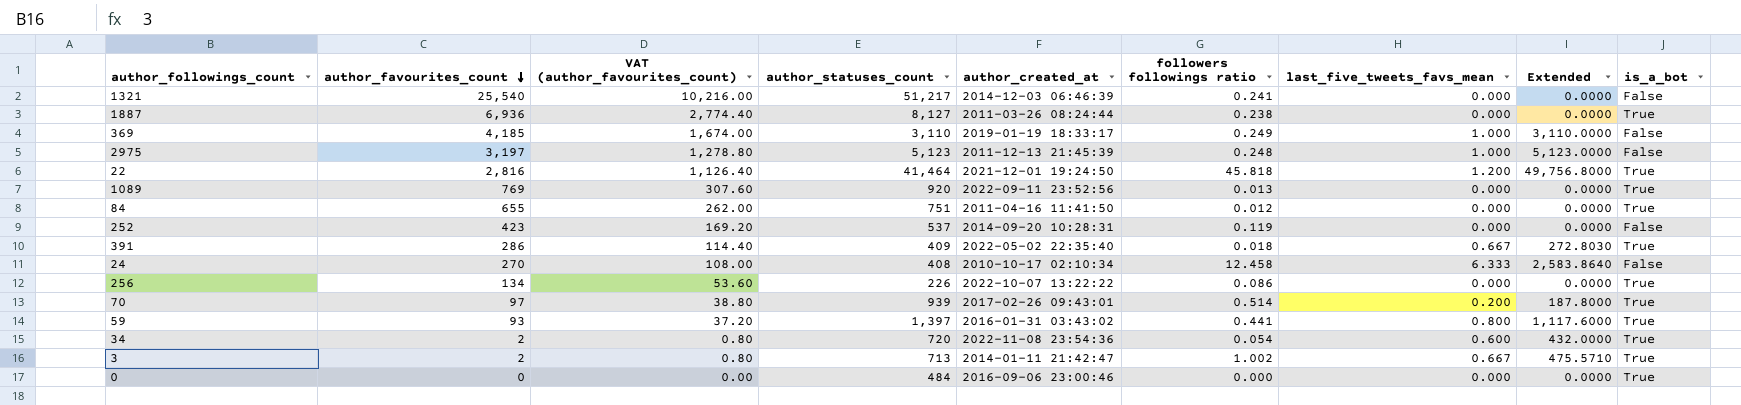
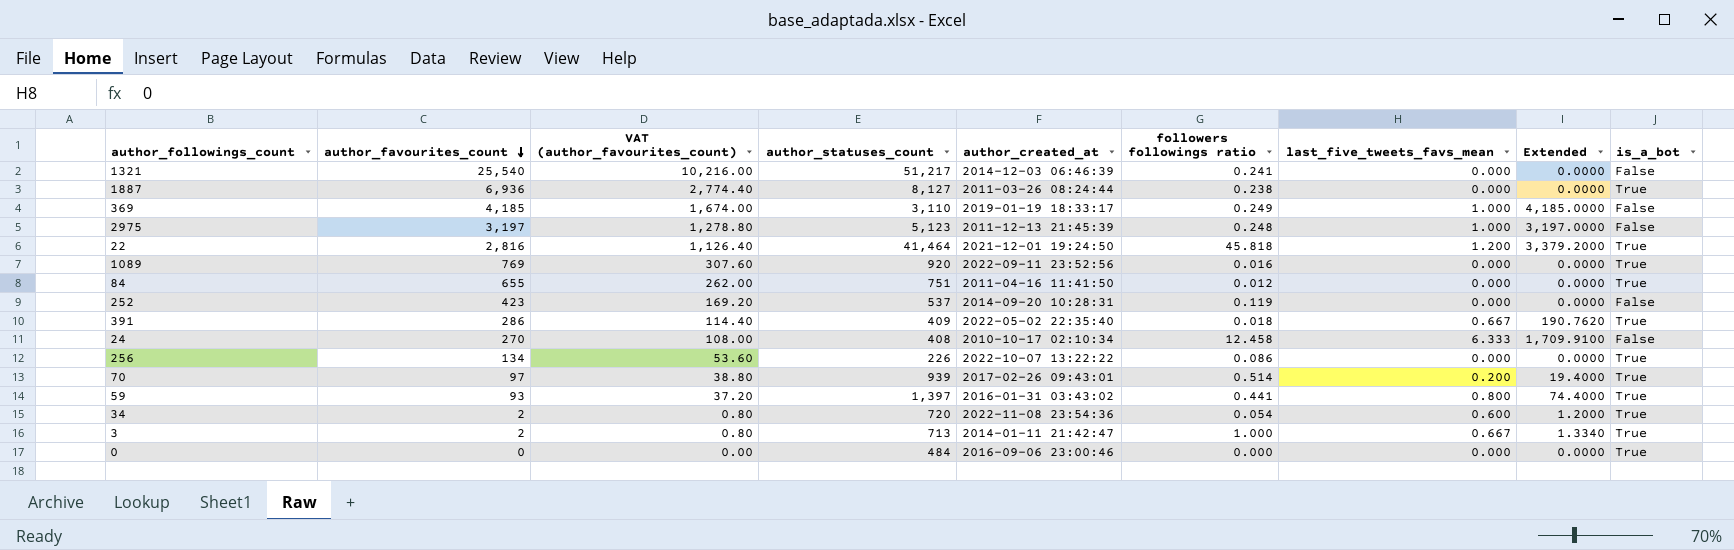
column Extended | formula: [author_statuses_count] * [last_five_tweets_favs_mean] -> [author_favourites_count] * [last_five_tweets_favs_mean]
1089 | followers followings ratio: 0.013 -> 0.016
3 | followers followings ratio: 1.002 -> 1.000

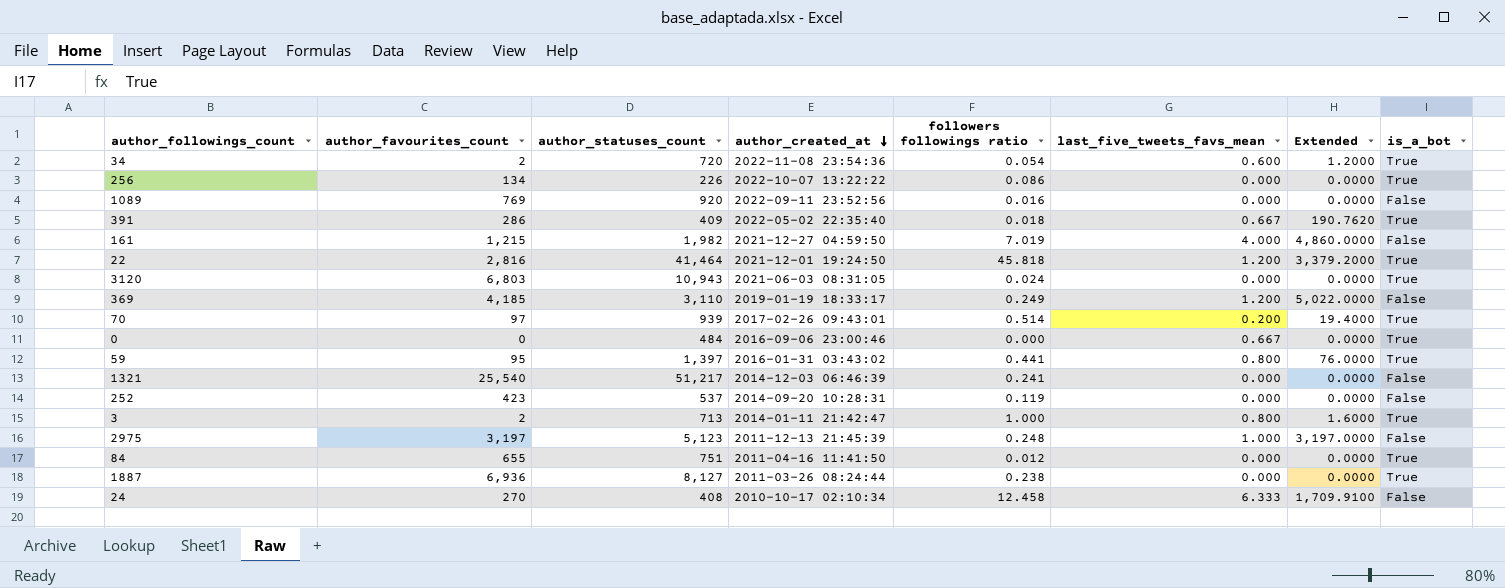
row order: author_favourites_count descending -> author_created_at descending
column VAT (author_favourites_count) | formula: [author_favourites_count] * 0.4 -> none
1089 | is_a_bot: True -> False
row 161: none -> 1,215 | 1,982 | 2021-12-27 04:59:50 | 7.019 | 4.000 | 4,860.0000 | False
row 3120: none -> 6,803 | 10,943 | 2021-06-03 08:31:05 | 0.024 | 0.000 | 0.0000 | True
369 | last_five_tweets_favs_mean: 1.000 -> 1.200
369 | Extended: 4,185.0000 -> 5,022.0000
0 | last_five_tweets_favs_mean: 0.000 -> 0.667
59 | author_favourites_count: 93 -> 95
59 | Extended: 74.4000 -> 76.0000
3 | last_five_tweets_favs_mean: 0.667 -> 0.800
3 | Extended: 1.3340 -> 1.6000

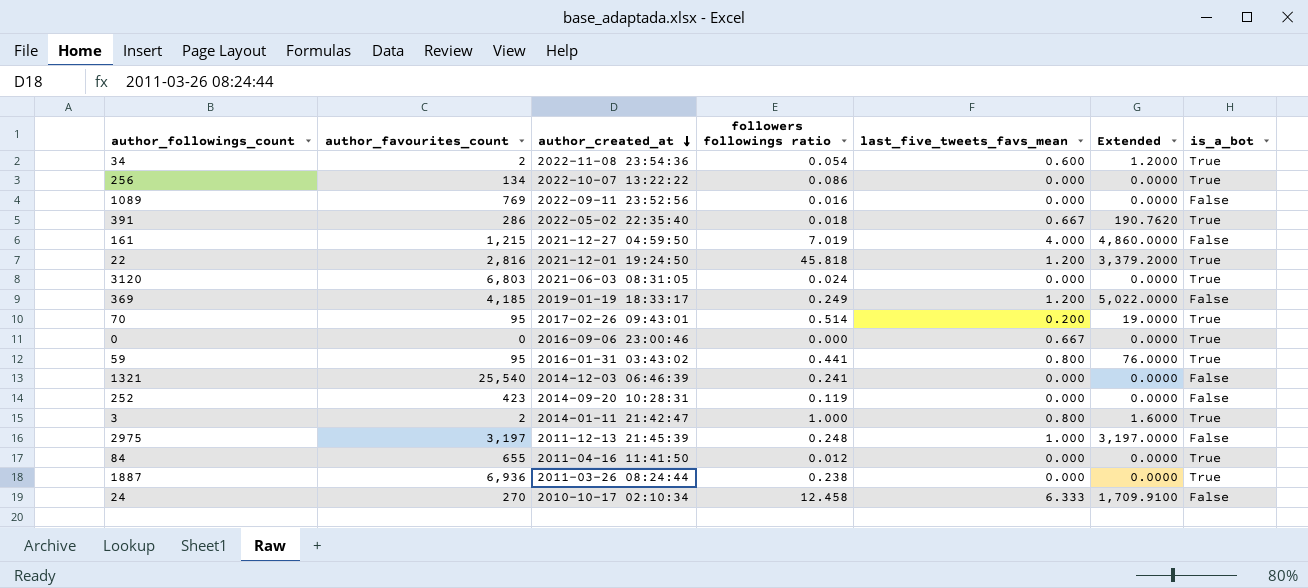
column author_statuses_count | position: 3 -> none
70 | author_favourites_count: 97 -> 95
70 | Extended: 19.4000 -> 19.0000

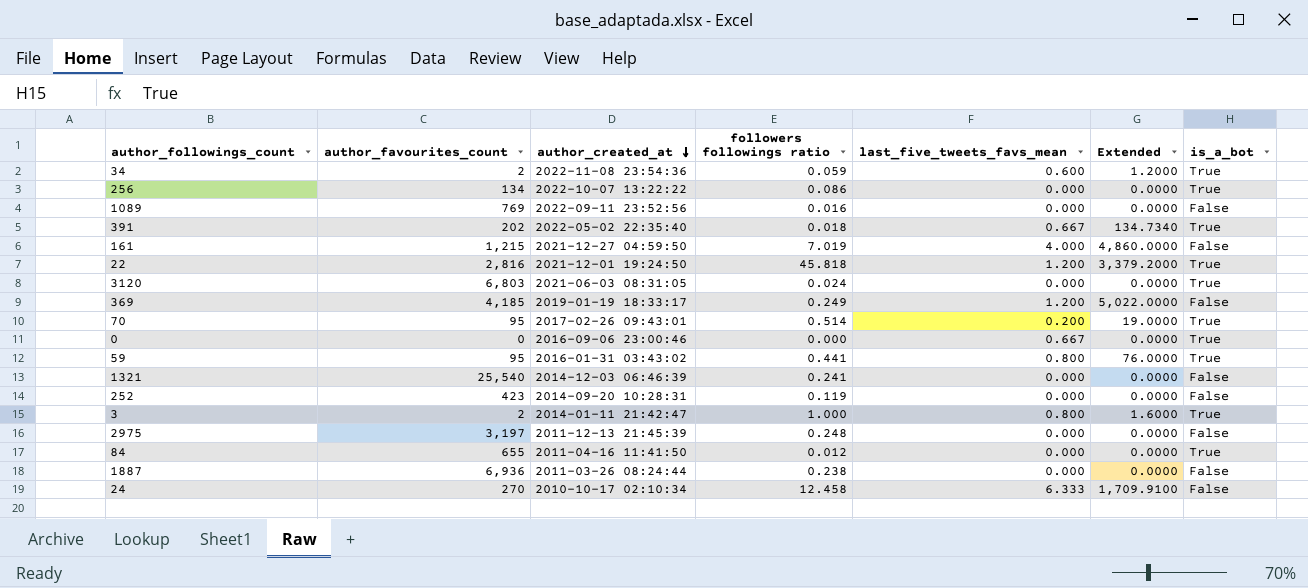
34 | followers followings ratio: 0.054 -> 0.059
391 | author_favourites_count: 286 -> 202
391 | Extended: 190.7620 -> 134.7340
2975 | last_five_tweets_favs_mean: 1.000 -> 0.000
2975 | Extended: 3,197.0000 -> 0.0000
1887 | is_a_bot: True -> False

